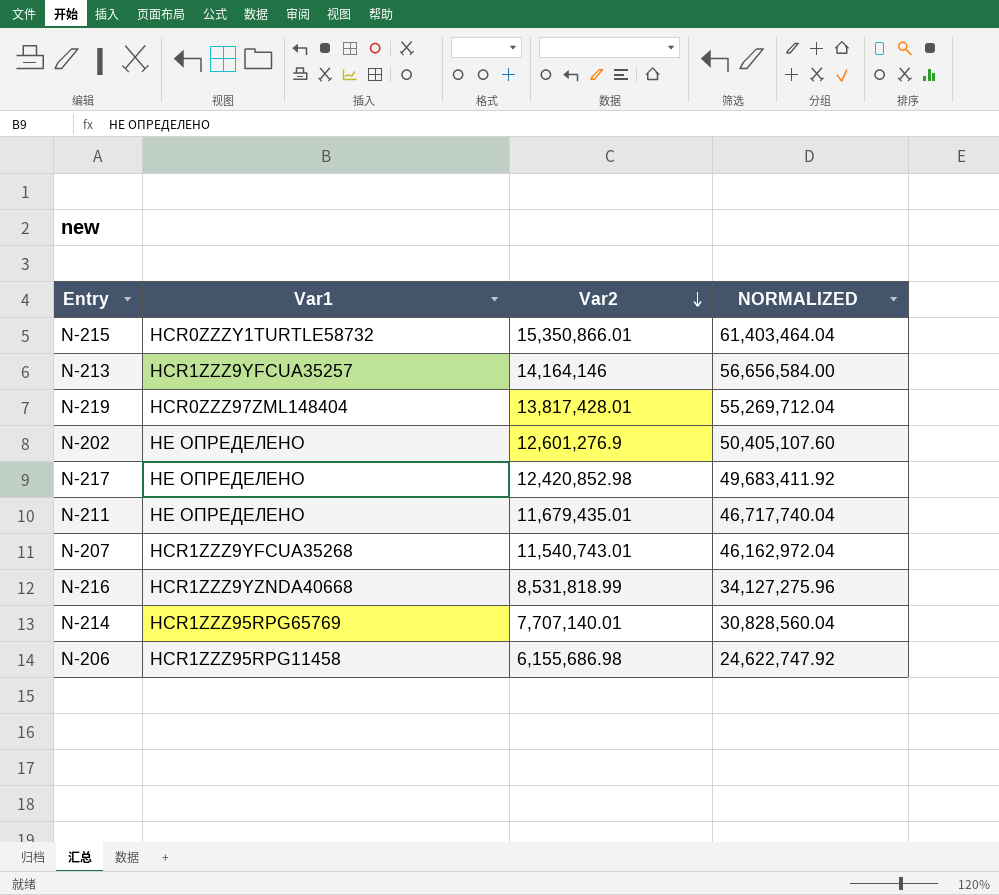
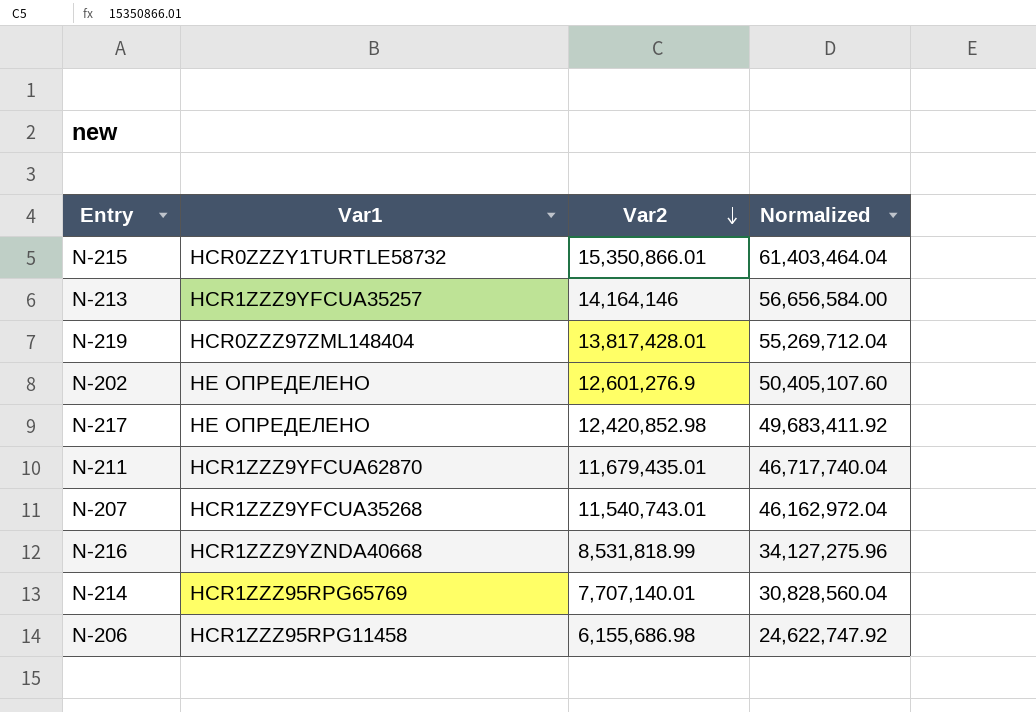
column name: NORMALIZED -> Normalized
N-211 | Var1: НЕ ОПРЕДЕЛЕНО -> HCR1ZZZ9YFCUA62870

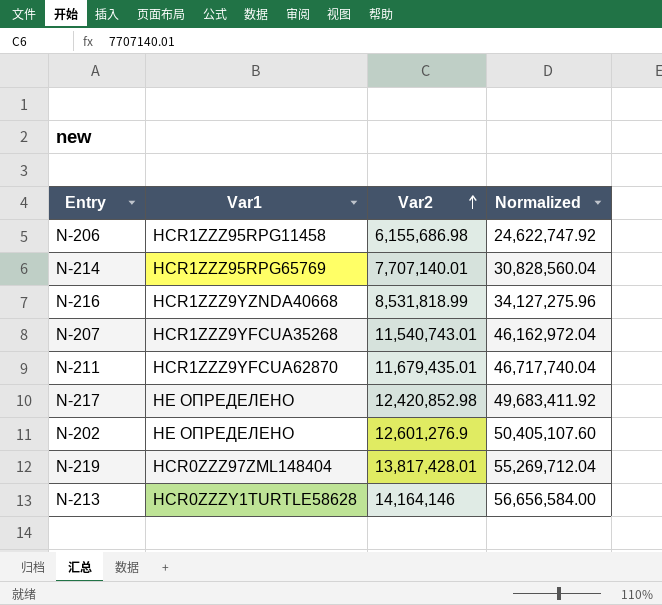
row order: Var2 descending -> Var2 ascending
row N-215: HCR0ZZZY1TURTLE58732 | 15,350,866.01 | 61,403,464.04 -> none
N-213 | Var1: HCR1ZZZ9YFCUA35257 -> HCR0ZZZY1TURTLE58628

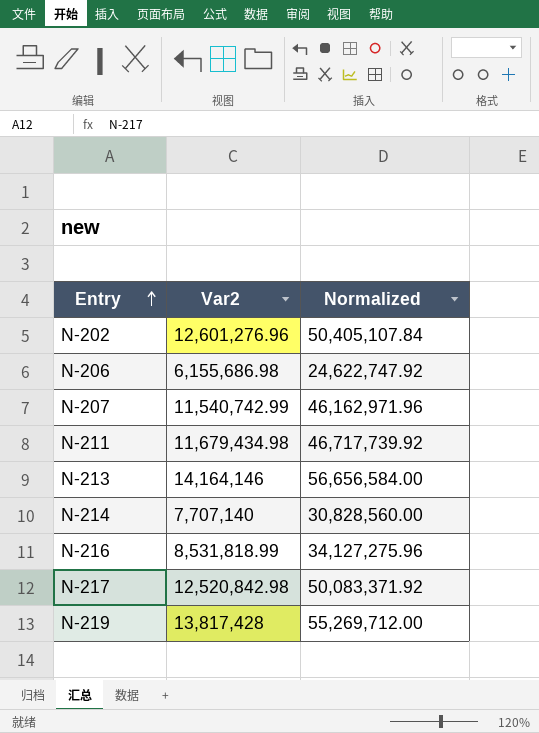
row order: Var2 ascending -> Entry ascending
column Var1 | position: 2 -> none
N-202 | Var2: 12,601,276.9 -> 12,601,276.96
N-202 | Normalized: 50,405,107.60 -> 50,405,107.84
N-207 | Var2: 11,540,743.01 -> 11,540,742.99
N-207 | Normalized: 46,162,972.04 -> 46,162,971.96
N-211 | Var2: 11,679,435.01 -> 11,679,434.98
N-211 | Normalized: 46,717,740.04 -> 46,717,739.92
N-214 | Var2: 7,707,140.01 -> 7,707,140
N-214 | Normalized: 30,828,560.04 -> 30,828,560.00
N-217 | Var2: 12,420,852.98 -> 12,520,842.98
N-217 | Normalized: 49,683,411.92 -> 50,083,371.92
N-219 | Var2: 13,817,428.01 -> 13,817,428
N-219 | Normalized: 55,269,712.04 -> 55,269,712.00

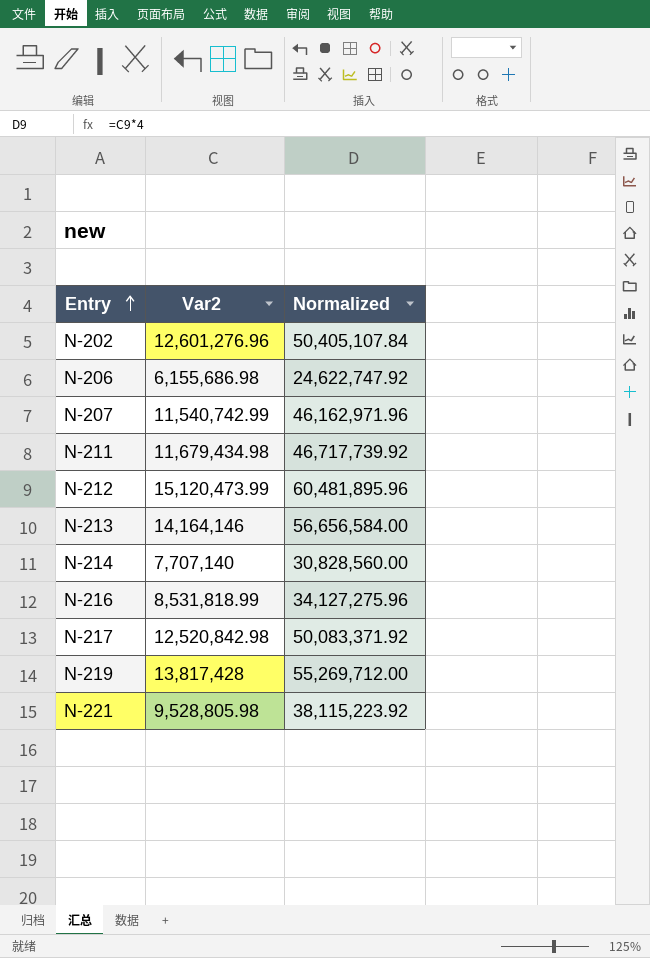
row N-212: none -> 15,120,473.99 | 60,481,895.96
row N-221: none -> 9,528,805.98 | 38,115,223.92

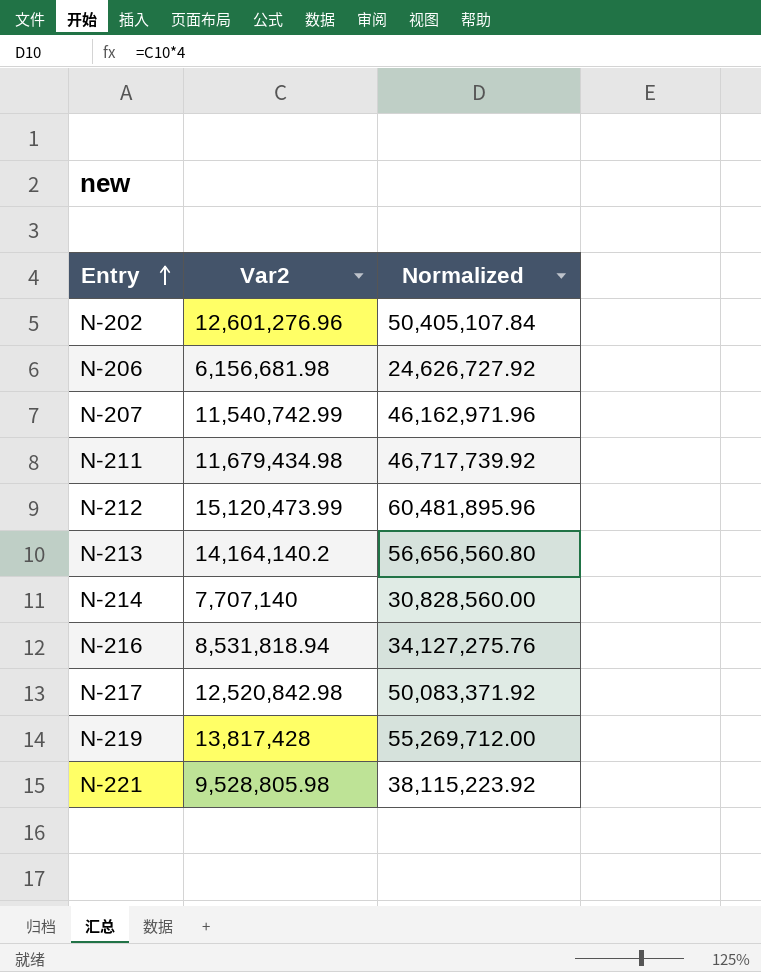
N-206 | Var2: 6,155,686.98 -> 6,156,681.98
N-206 | Normalized: 24,622,747.92 -> 24,626,727.92
N-213 | Var2: 14,164,146 -> 14,164,140.2
N-213 | Normalized: 56,656,584.00 -> 56,656,560.80
N-216 | Var2: 8,531,818.99 -> 8,531,818.94
N-216 | Normalized: 34,127,275.96 -> 34,127,275.76

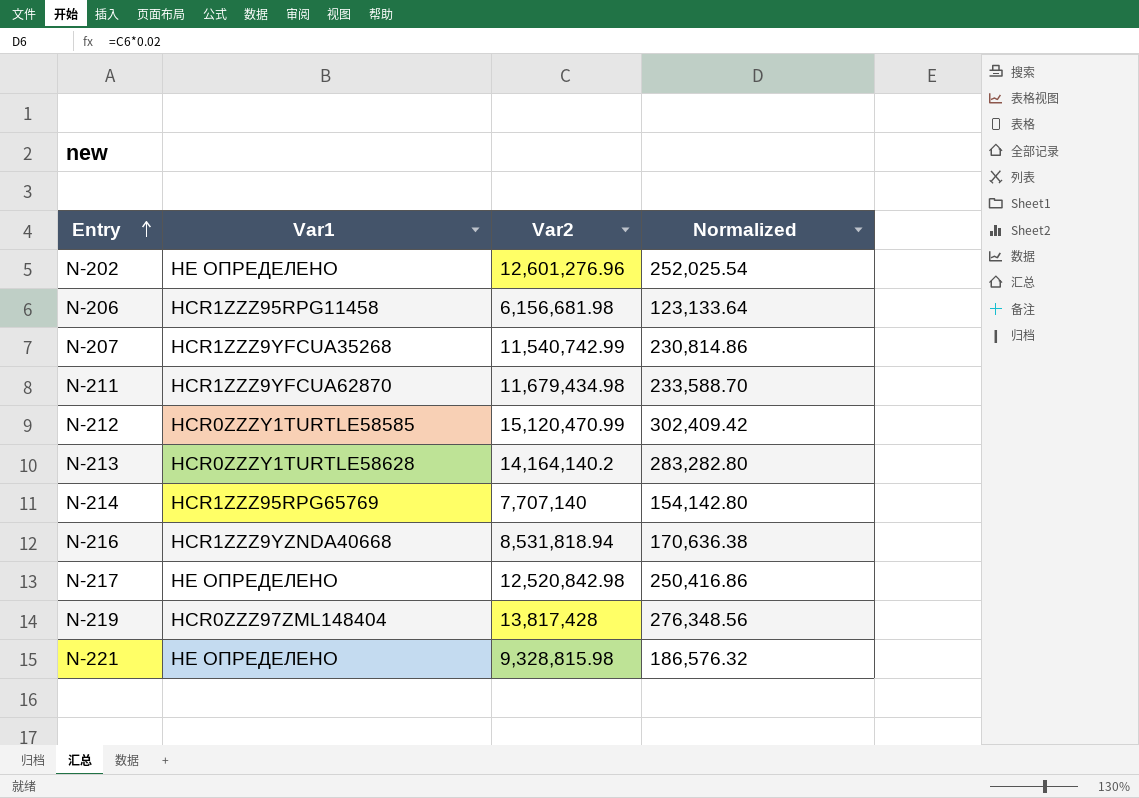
column Var1 | position: none -> 2
column Normalized | formula: [Var2] * 4 -> [Var2] * 0.02
N-212 | Var2: 15,120,473.99 -> 15,120,470.99
N-221 | Var2: 9,528,805.98 -> 9,328,815.98

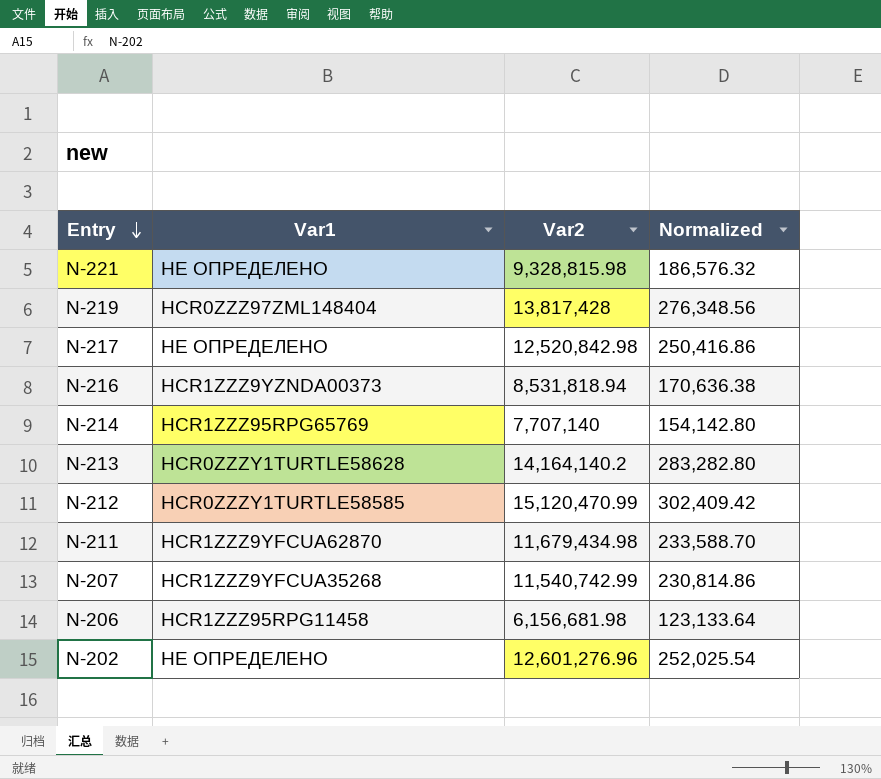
row order: Entry ascending -> Entry descending
N-216 | Var1: HCR1ZZZ9YZNDA40668 -> HCR1ZZZ9YZNDA00373

